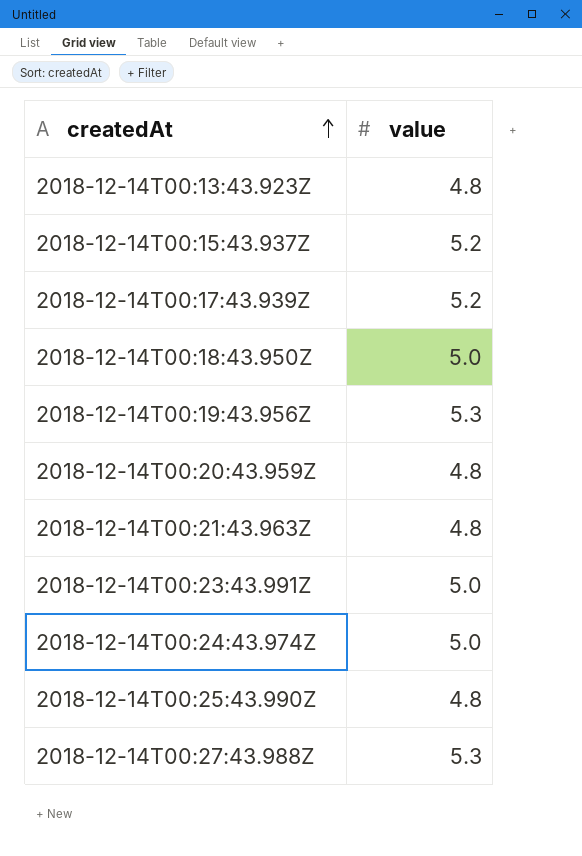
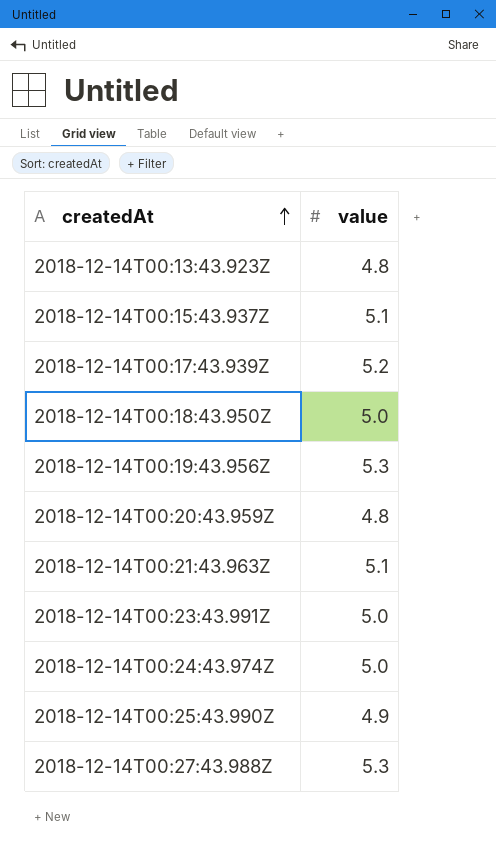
2018-12-14T00:15:43.937Z | value: 5.2 -> 5.1
2018-12-14T00:21:43.963Z | value: 4.8 -> 5.1
2018-12-14T00:25:43.990Z | value: 4.8 -> 4.9

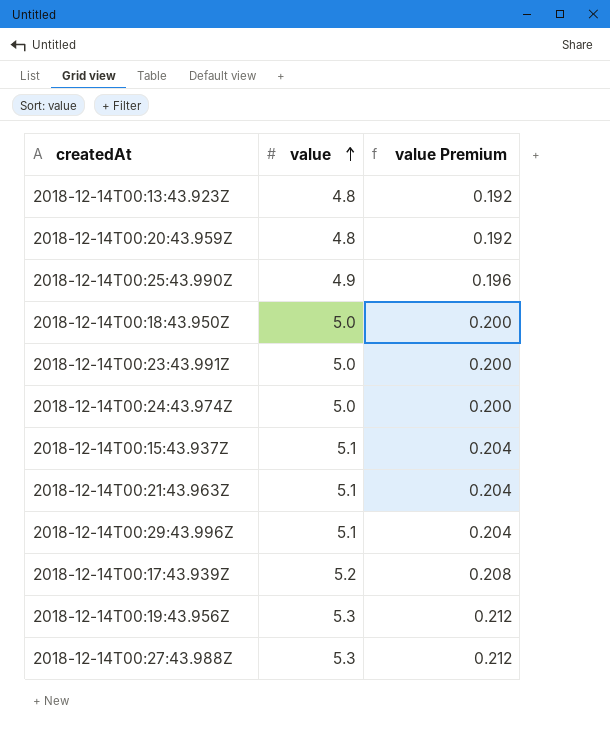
row order: createdAt ascending -> value ascending
column value Premium | formula: none -> [value] * 0.04
row 2018-12-14T00:29:43.996Z: none -> 5.1 | 0.204

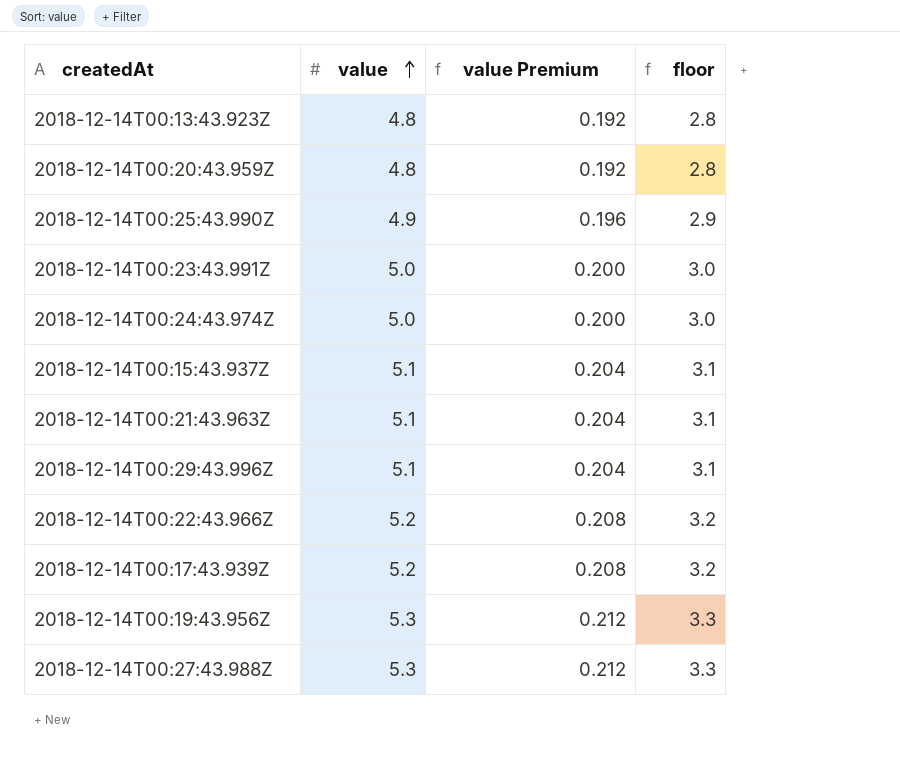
column floor | formula: none -> [value] - 2
row 2018-12-14T00:18:43.950Z: 5.0 | 0.200 -> none
row 2018-12-14T00:22:43.966Z: none -> 5.2 | 0.208 | 3.2

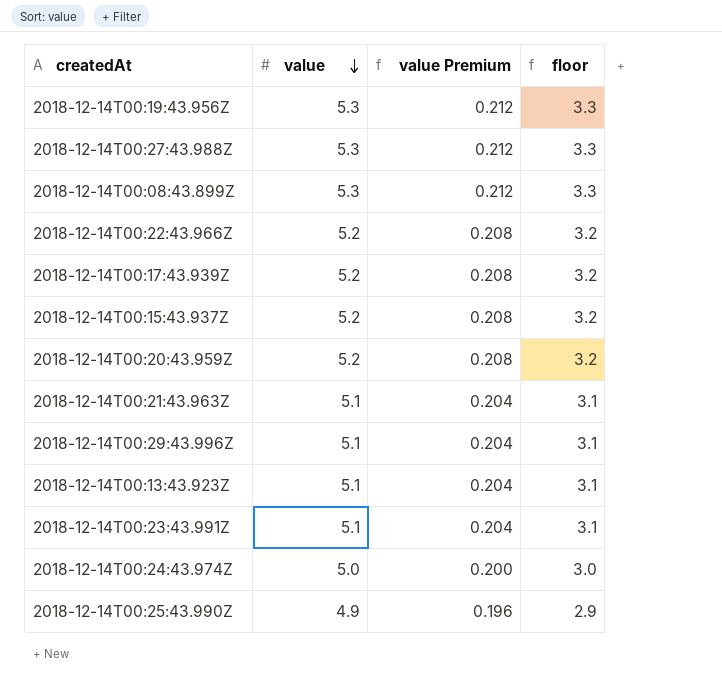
row order: value ascending -> value descending
row 2018-12-14T00:08:43.899Z: none -> 5.3 | 0.212 | 3.3
2018-12-14T00:15:43.937Z | value: 5.1 -> 5.2
2018-12-14T00:15:43.937Z | value Premium: 0.204 -> 0.208
2018-12-14T00:15:43.937Z | floor: 3.1 -> 3.2
2018-12-14T00:20:43.959Z | value: 4.8 -> 5.2
2018-12-14T00:20:43.959Z | value Premium: 0.192 -> 0.208
2018-12-14T00:20:43.959Z | floor: 2.8 -> 3.2
2018-12-14T00:13:43.923Z | value: 4.8 -> 5.1
2018-12-14T00:13:43.923Z | value Premium: 0.192 -> 0.204
2018-12-14T00:13:43.923Z | floor: 2.8 -> 3.1
2018-12-14T00:23:43.991Z | value: 5.0 -> 5.1
2018-12-14T00:23:43.991Z | value Premium: 0.200 -> 0.204
2018-12-14T00:23:43.991Z | floor: 3.0 -> 3.1

